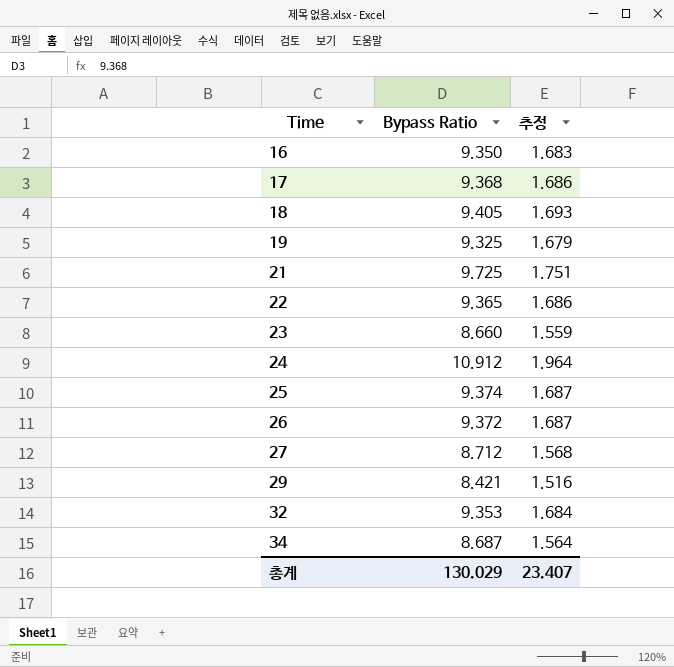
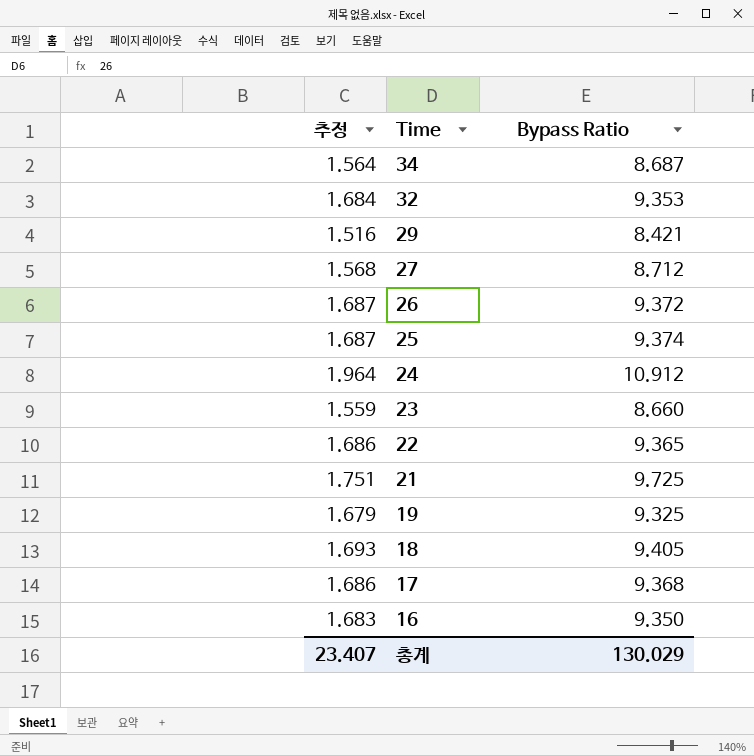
row order: Time ascending -> Time descending
column 추정 | position: 3 -> 1

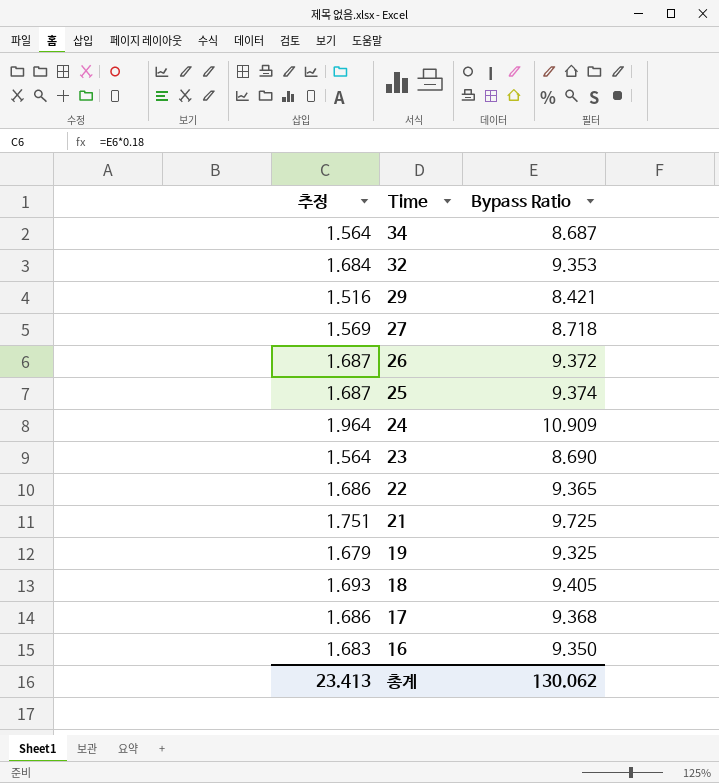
27 | 추정: 1.568 -> 1.569
27 | Bypass Ratio: 8.712 -> 8.718
24 | Bypass Ratio: 10.912 -> 10.909
23 | 추정: 1.559 -> 1.564
23 | Bypass Ratio: 8.660 -> 8.690
총계 | 추정: 23.407 -> 23.413
총계 | Bypass Ratio: 130.029 -> 130.062

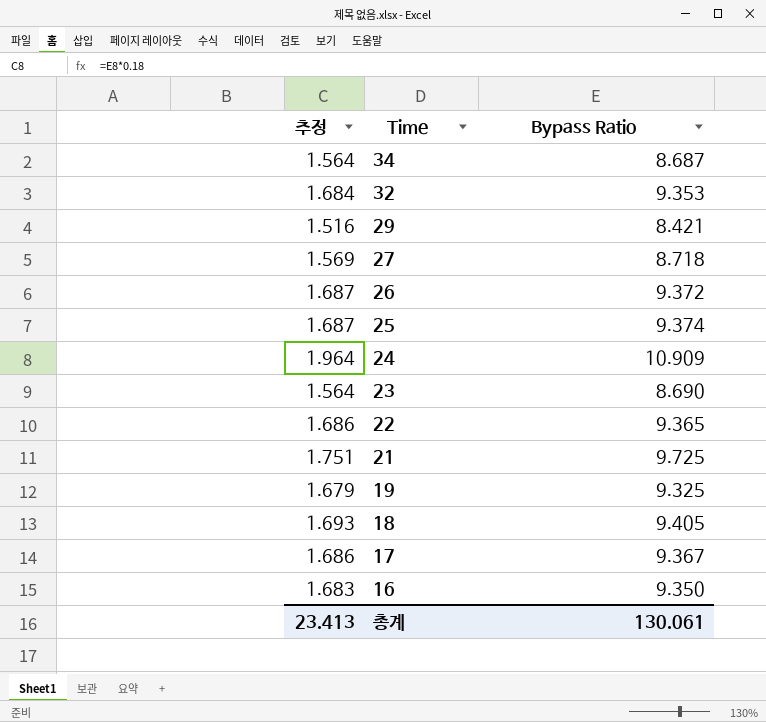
17 | Bypass Ratio: 9.368 -> 9.367
총계 | Bypass Ratio: 130.062 -> 130.061

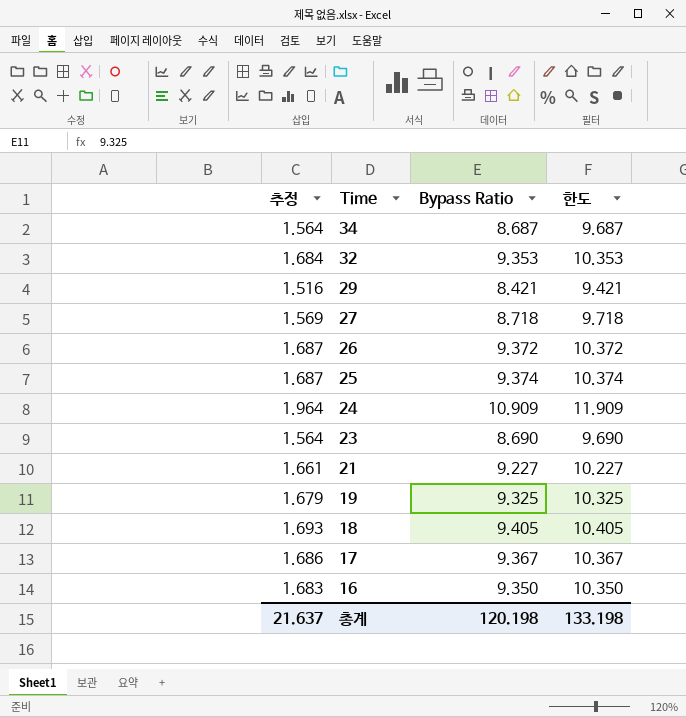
column 한도 | formula: none -> [Bypass Ratio] + 1
row 22: 1.686 | 9.365 -> none
21 | 추정: 1.751 -> 1.661
21 | Bypass Ratio: 9.725 -> 9.227
총계 | 추정: 23.413 -> 21.637
총계 | Bypass Ratio: 130.061 -> 120.198

